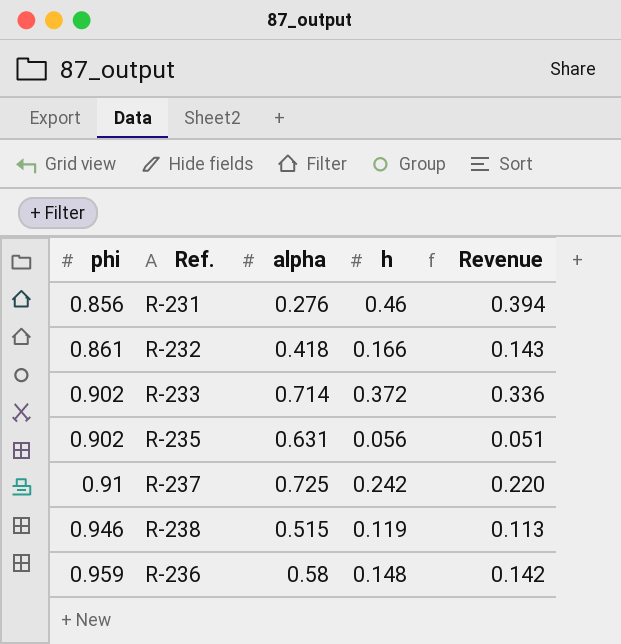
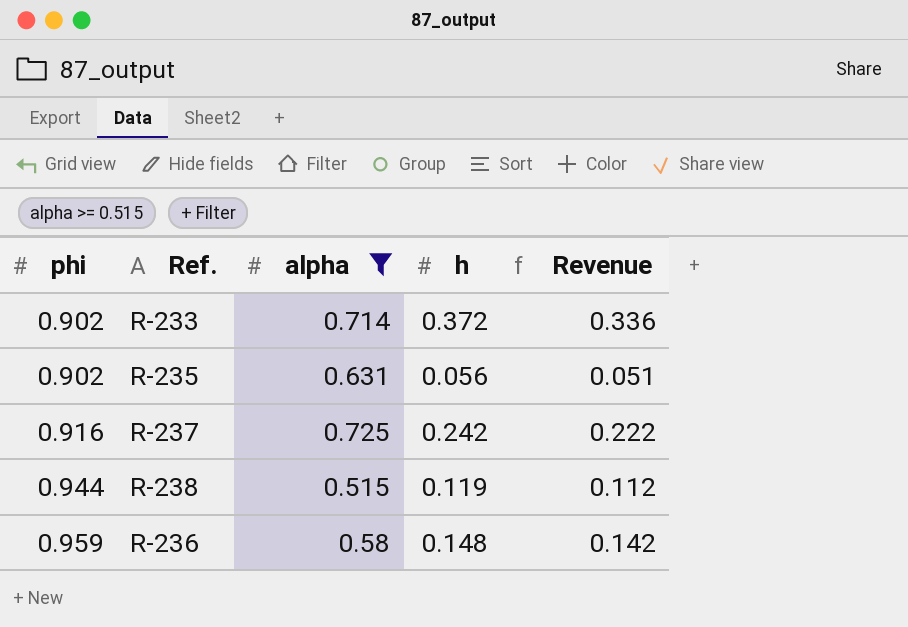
filter: none -> alpha >= 0.515
R-237 | phi: 0.91 -> 0.916
R-237 | Revenue: 0.220 -> 0.222
R-238 | phi: 0.946 -> 0.944
R-238 | Revenue: 0.113 -> 0.112

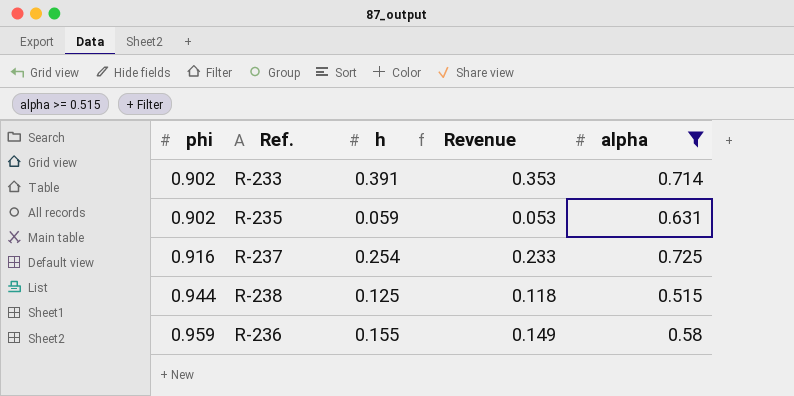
column alpha | position: 3 -> 5
R-233 | h: 0.372 -> 0.391
R-233 | Revenue: 0.336 -> 0.353
R-235 | h: 0.056 -> 0.059
R-235 | Revenue: 0.051 -> 0.053
R-237 | h: 0.242 -> 0.254
R-237 | Revenue: 0.222 -> 0.233
R-238 | h: 0.119 -> 0.125
R-238 | Revenue: 0.112 -> 0.118
R-236 | h: 0.148 -> 0.155
R-236 | Revenue: 0.142 -> 0.149

